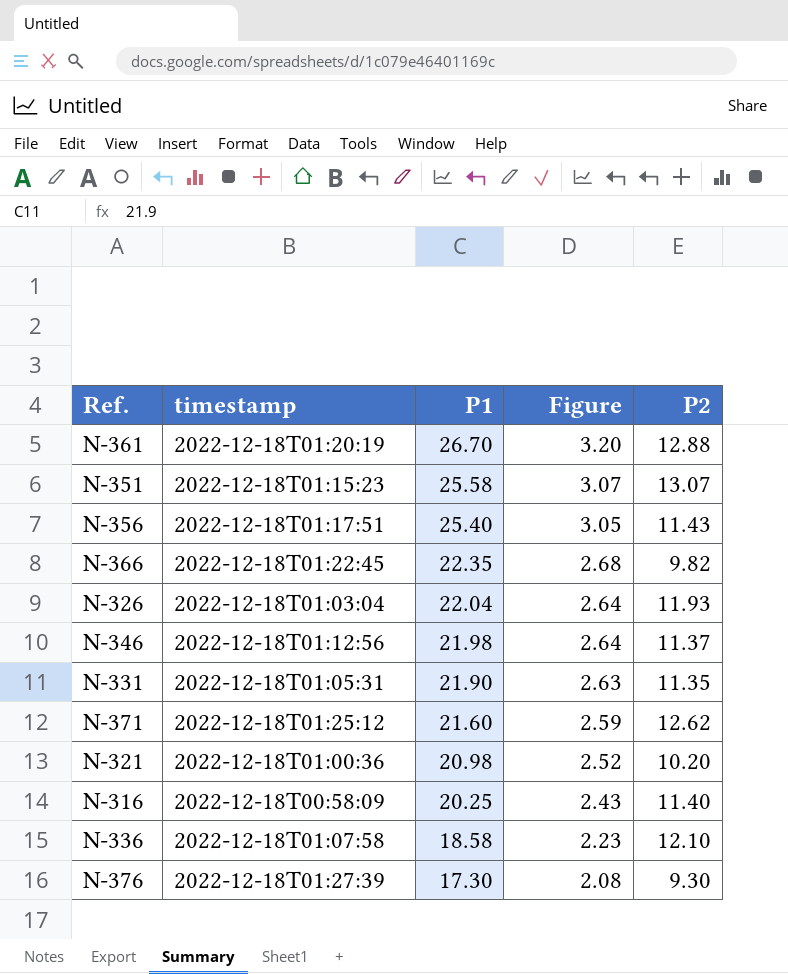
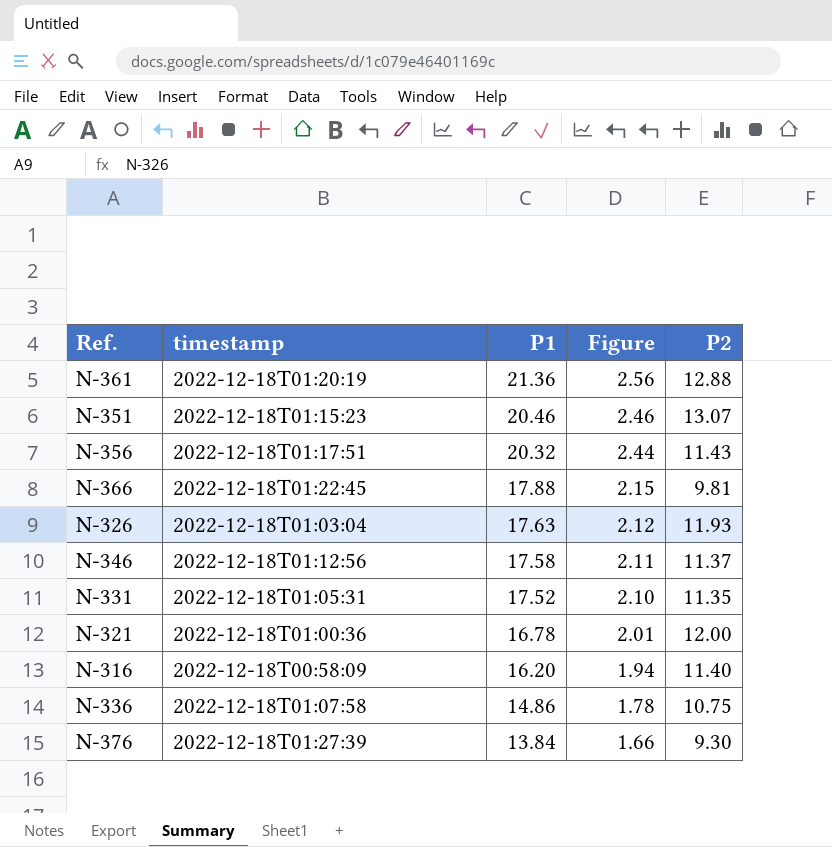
row N-371: 2022-12-18T01:25:12 | 21.60 | 2.59 | 12.62 -> none
N-361 | P1: 26.70 -> 21.36
N-361 | Figure: 3.20 -> 2.56
N-351 | P1: 25.58 -> 20.46
N-351 | Figure: 3.07 -> 2.46
N-356 | P1: 25.40 -> 20.32
N-356 | Figure: 3.05 -> 2.44
N-366 | P1: 22.35 -> 17.88
N-366 | Figure: 2.68 -> 2.15
N-366 | P2: 9.82 -> 9.81
N-326 | P1: 22.04 -> 17.63
N-326 | Figure: 2.64 -> 2.12
N-346 | P1: 21.98 -> 17.58
N-346 | Figure: 2.64 -> 2.11
N-331 | P1: 21.90 -> 17.52
N-331 | Figure: 2.63 -> 2.10
N-321 | P1: 20.98 -> 16.78
N-321 | Figure: 2.52 -> 2.01
N-321 | P2: 10.20 -> 12.00
N-316 | P1: 20.25 -> 16.20
N-316 | Figure: 2.43 -> 1.94
N-336 | P1: 18.58 -> 14.86
N-336 | Figure: 2.23 -> 1.78
N-336 | P2: 12.10 -> 10.75
N-376 | P1: 17.30 -> 13.84
N-376 | Figure: 2.08 -> 1.66

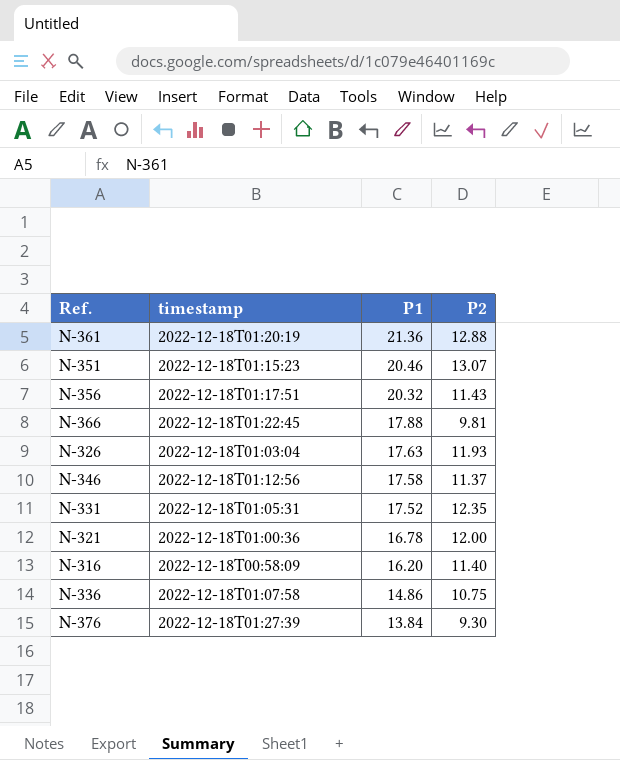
column Figure | formula: [P1] * 0.12 -> none
N-331 | P2: 11.35 -> 12.35

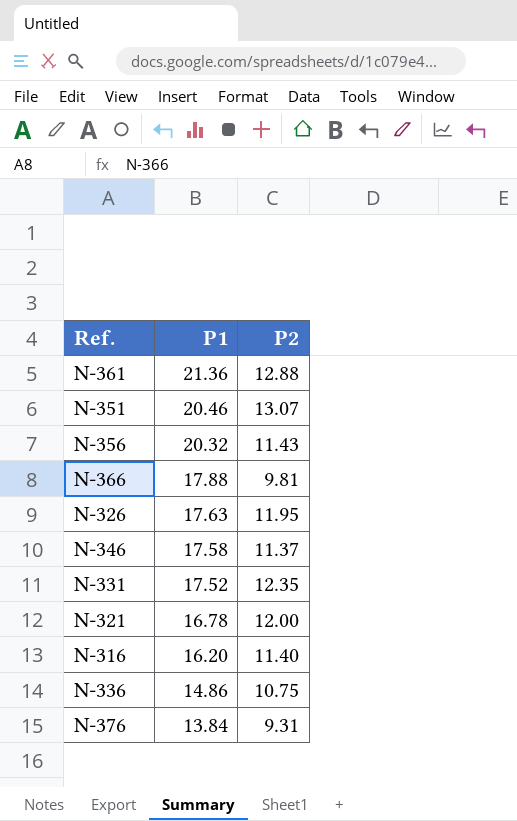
column timestamp | position: 2 -> none
N-326 | P2: 11.93 -> 11.95
N-376 | P2: 9.30 -> 9.31

